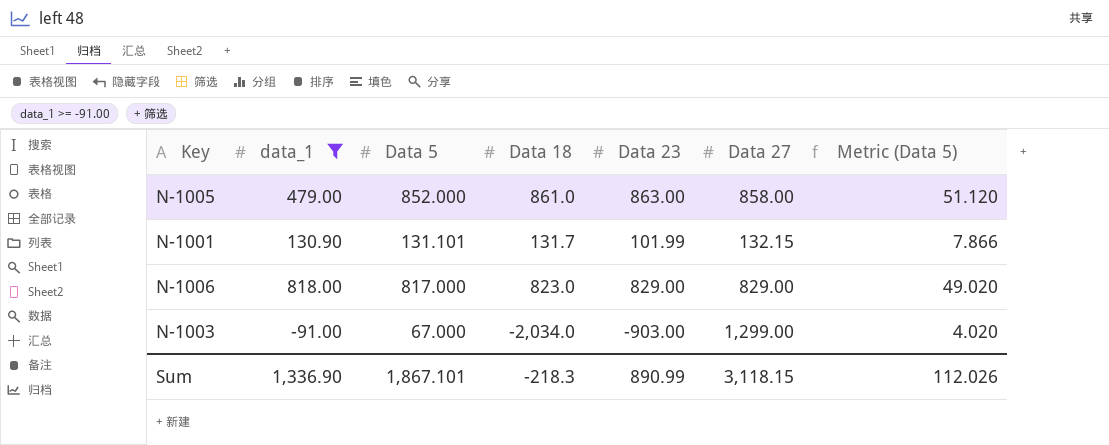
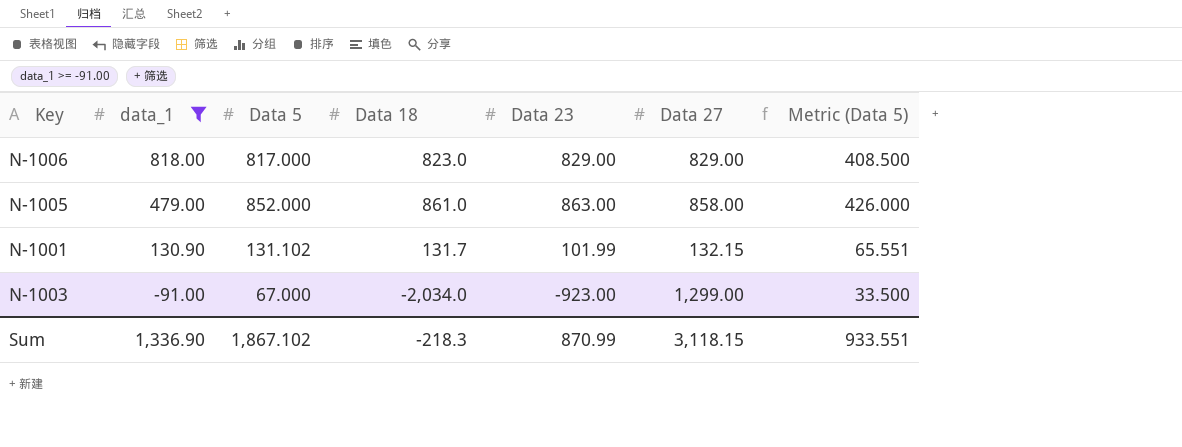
row order: none -> data_1 descending
column Metric (Data 5) | formula: [Data 5] * 0.06 -> [Data 5] * 0.5
N-1001 | Data 5: 131.101 -> 131.102
N-1003 | Data 23: -903.00 -> -923.00
Sum | Data 5: 1,867.101 -> 1,867.102
Sum | Data 23: 890.99 -> 870.99
Sum | Metric (Data 5): 112.026 -> 933.551

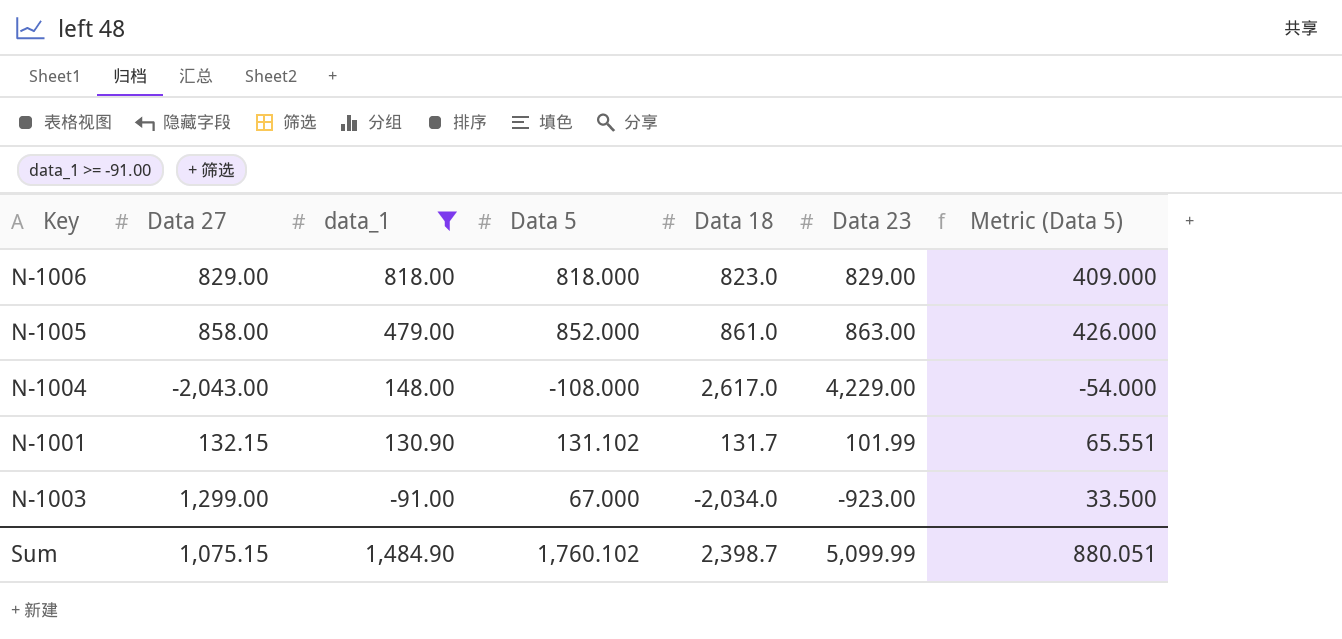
column Data 27 | position: 6 -> 2
N-1006 | Data 5: 817.000 -> 818.000
N-1006 | Metric (Data 5): 408.500 -> 409.000
row N-1004: none -> -2,043.00 | 148.00 | -108.000 | 2,617.0 | 4,229.00 | -54.000
Sum | Data 27: 3,118.15 -> 1,075.15
Sum | data_1: 1,336.90 -> 1,484.90
Sum | Data 5: 1,867.102 -> 1,760.102
Sum | Data 18: -218.3 -> 2,398.7
Sum | Data 23: 870.99 -> 5,099.99
Sum | Metric (Data 5): 933.551 -> 880.051

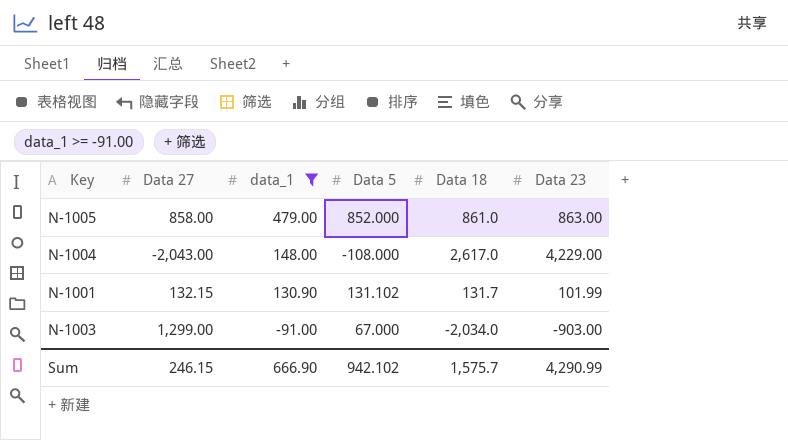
column Metric (Data 5) | formula: [Data 5] * 0.5 -> none
row N-1006: 829.00 | 818.00 | 818.000 | 823.0 | 829.00 | 409.000 -> none
N-1003 | Data 23: -923.00 -> -903.00
Sum | Data 27: 1,075.15 -> 246.15
Sum | data_1: 1,484.90 -> 666.90
Sum | Data 5: 1,760.102 -> 942.102
Sum | Data 18: 2,398.7 -> 1,575.7
Sum | Data 23: 5,099.99 -> 4,290.99

